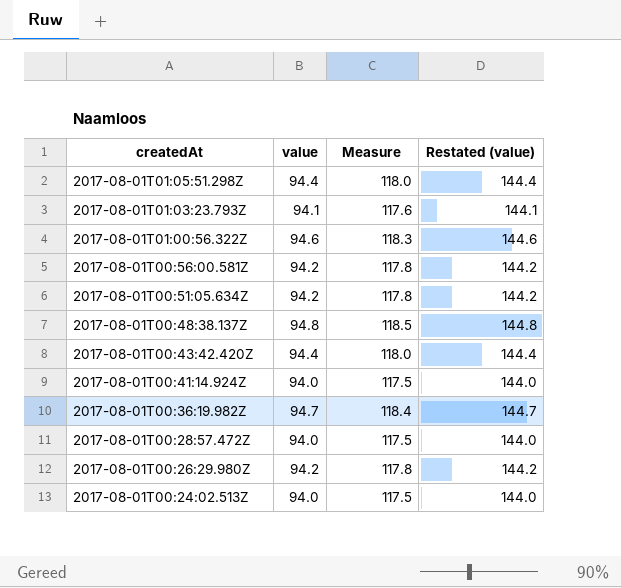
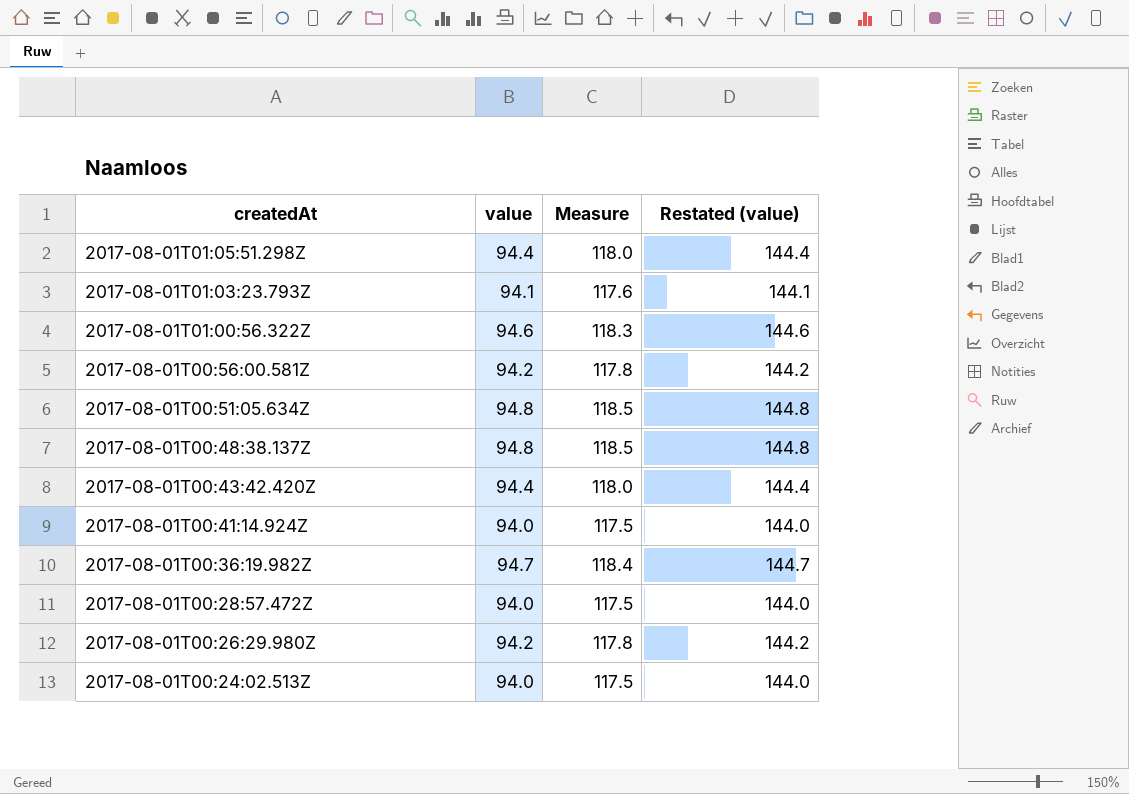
2017-08-01T00:51:05.634Z | value: 94.2 -> 94.8
2017-08-01T00:51:05.634Z | Measure: 117.8 -> 118.5
2017-08-01T00:51:05.634Z | Restated (value): 144.2 -> 144.8

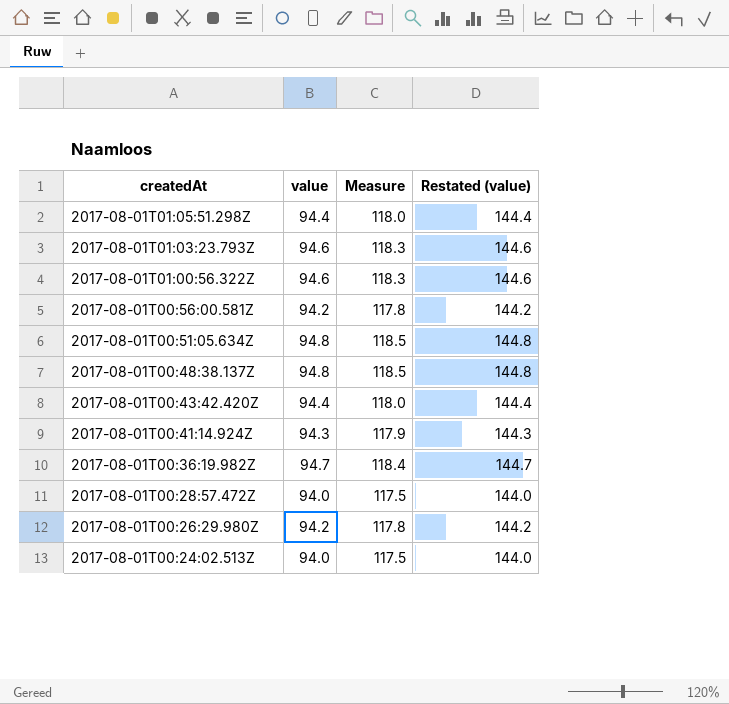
2017-08-01T01:03:23.793Z | value: 94.1 -> 94.6
2017-08-01T01:03:23.793Z | Measure: 117.6 -> 118.3
2017-08-01T01:03:23.793Z | Restated (value): 144.1 -> 144.6
2017-08-01T00:41:14.924Z | value: 94.0 -> 94.3
2017-08-01T00:41:14.924Z | Measure: 117.5 -> 117.9
2017-08-01T00:41:14.924Z | Restated (value): 144.0 -> 144.3

